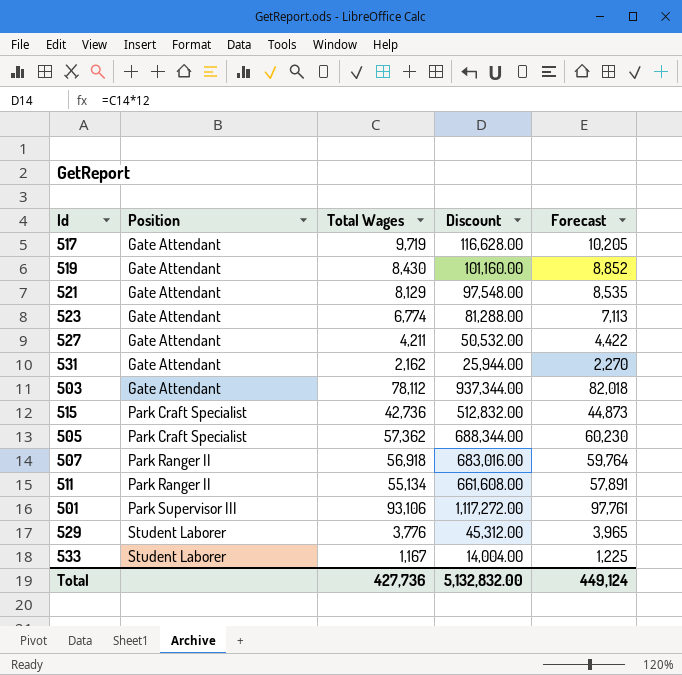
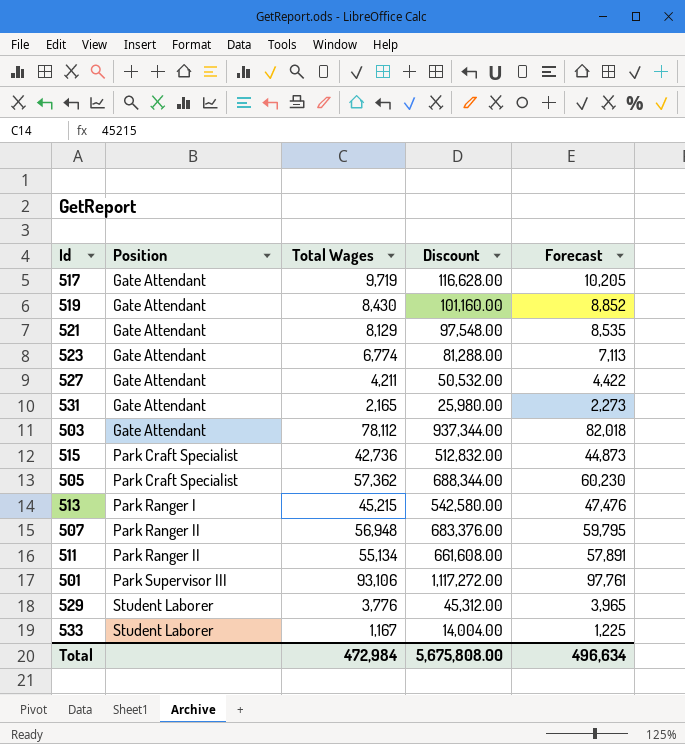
531 | Total Wages: 2,162 -> 2,165
531 | Discount: 25,944.00 -> 25,980.00
531 | Forecast: 2,270 -> 2,273
row 513: none -> Park Ranger I | 45,215 | 542,580.00 | 47,476
507 | Total Wages: 56,918 -> 56,948
507 | Discount: 683,016.00 -> 683,376.00
507 | Forecast: 59,764 -> 59,795
Total | Total Wages: 427,736 -> 472,984
Total | Discount: 5,132,832.00 -> 5,675,808.00
Total | Forecast: 449,124 -> 496,634

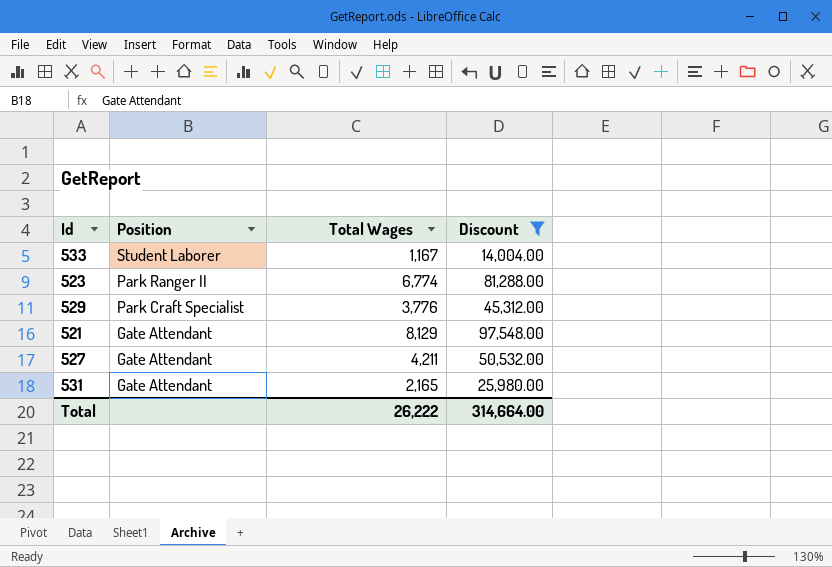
filter: none -> Discount <= 97,548.00
row order: Position ascending -> Position descending
column Forecast | formula: [Total Wages] * 1.05 -> none
523 | Position: Gate Attendant -> Park Ranger II
529 | Position: Student Laborer -> Park Craft Specialist
Total | Total Wages: 472,984 -> 26,222
Total | Discount: 5,675,808.00 -> 314,664.00

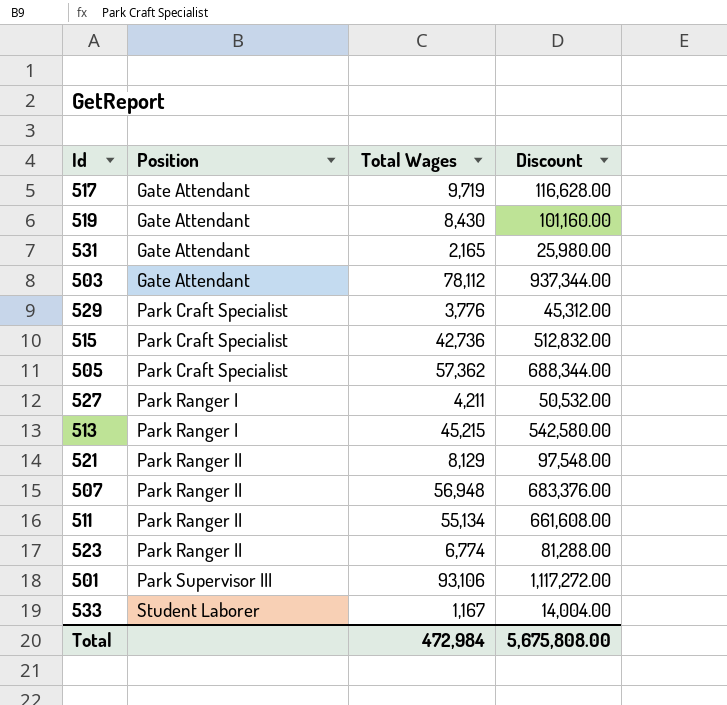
filter: Discount <= 97,548.00 -> none
row order: Position descending -> Position ascending
527 | Position: Gate Attendant -> Park Ranger I
521 | Position: Gate Attendant -> Park Ranger II
Total | Total Wages: 26,222 -> 472,984
Total | Discount: 314,664.00 -> 5,675,808.00

